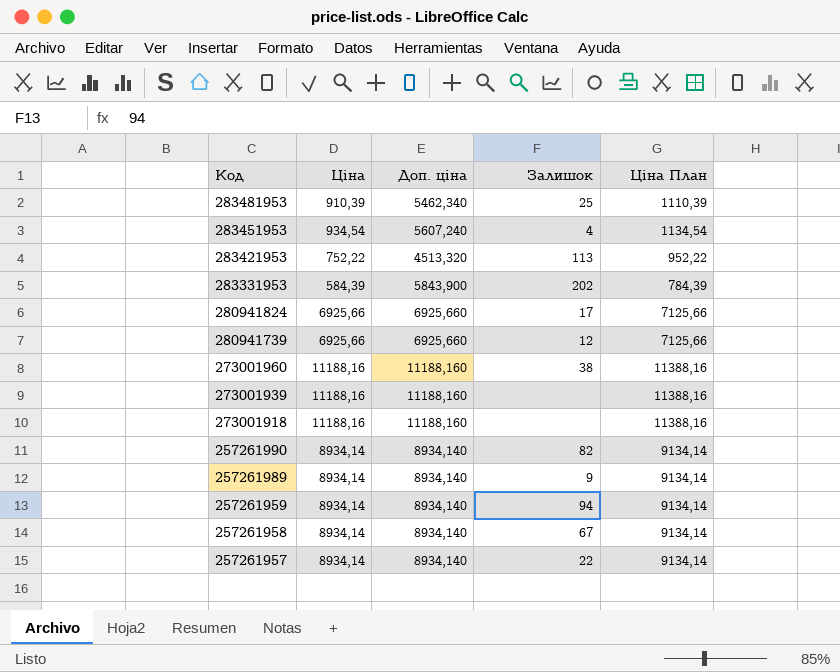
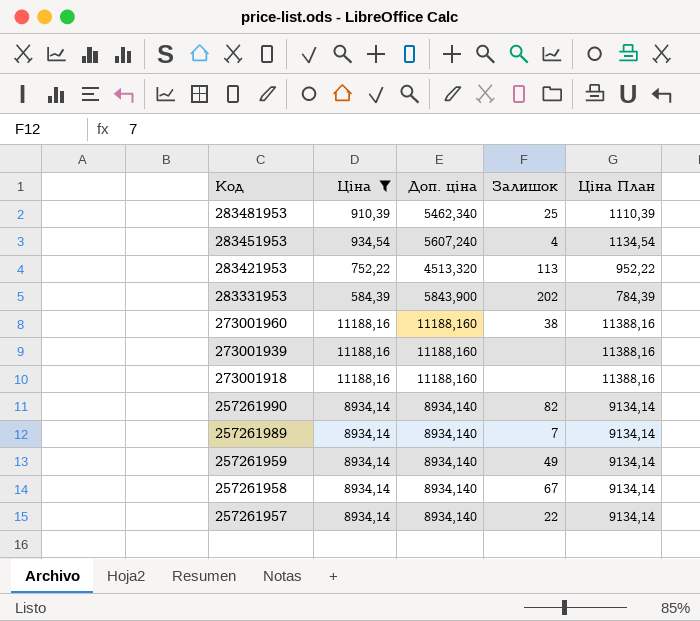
filter: none -> Ціна != 6925,66
257261989 | Залишок: 9 -> 7
257261959 | Залишок: 94 -> 49

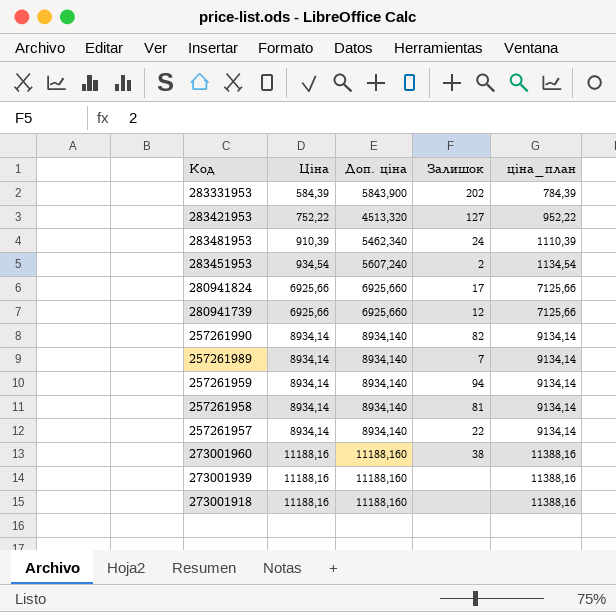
filter: Ціна != 6925,66 -> none
row order: Код descending -> Ціна ascending
column name: Ціна План -> ціна_план
283421953 | Залишок: 113 -> 127
283481953 | Залишок: 25 -> 24
283451953 | Залишок: 4 -> 2
257261959 | Залишок: 49 -> 94
257261958 | Залишок: 67 -> 81

